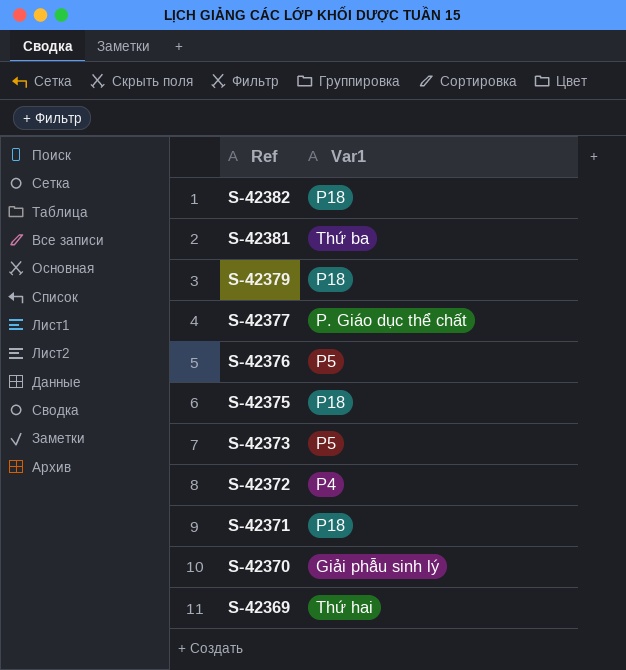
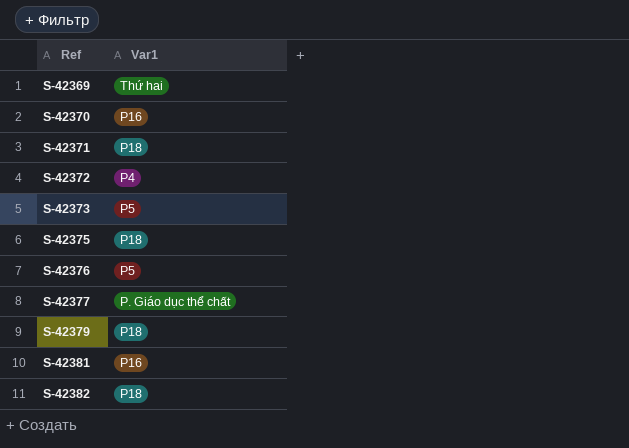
row order: Ref descending -> Ref ascending
S-42370 | Var1: Giải phẫu sinh lý -> P16
S-42381 | Var1: Thứ ba -> P16

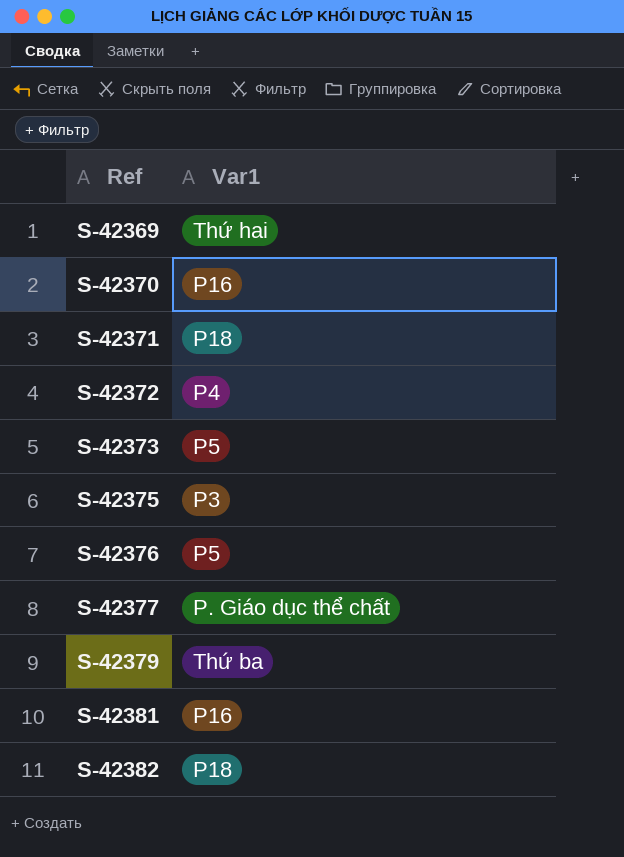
S-42375 | Var1: P18 -> P3
S-42379 | Var1: P18 -> Thứ ba

